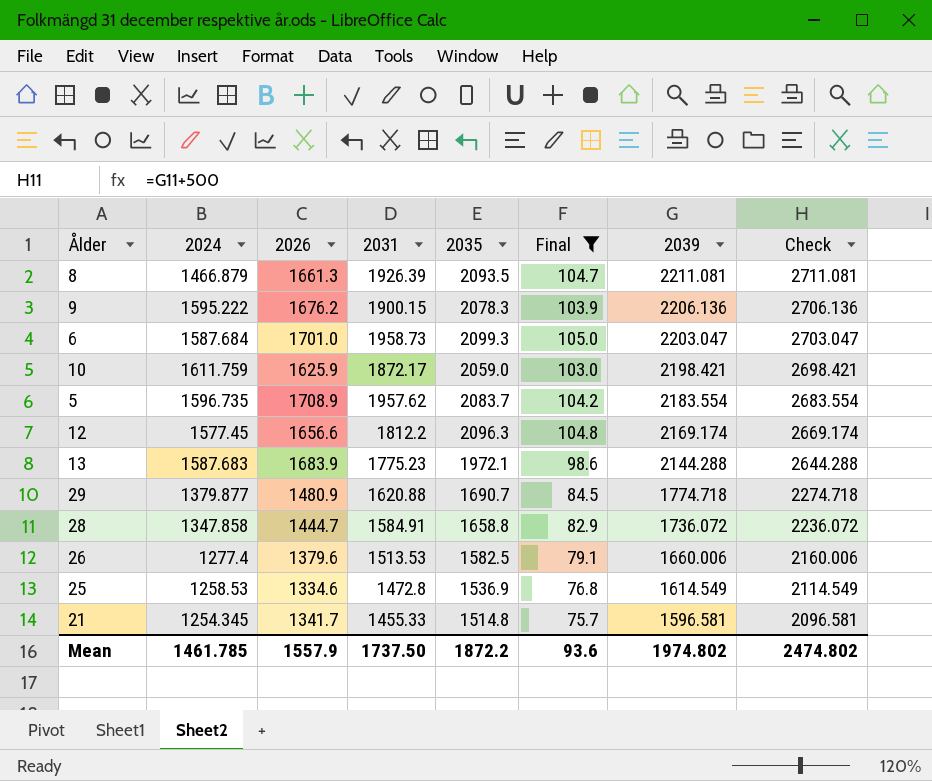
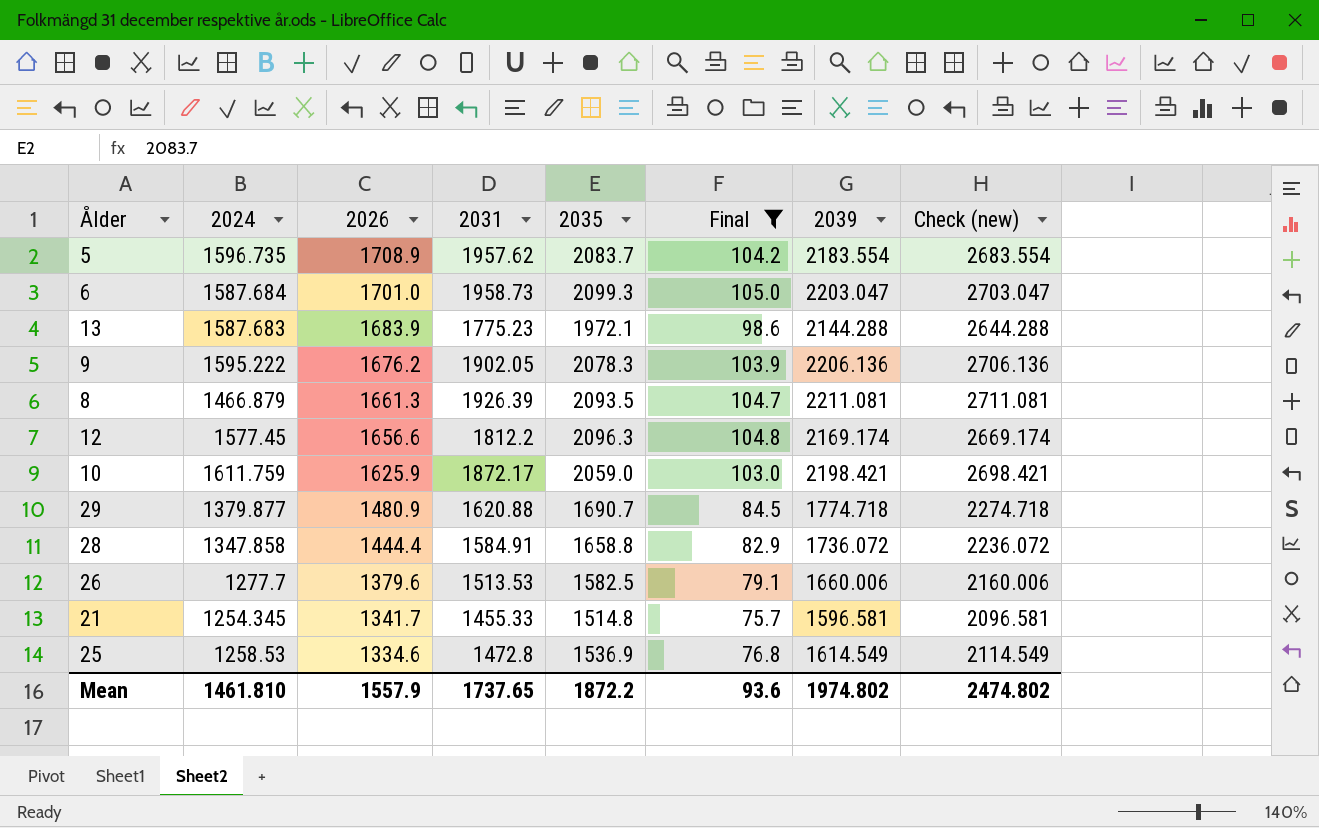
row order: 2039 descending -> 2026 descending
column name: Check -> Check (new)
9 | 2031: 1900.15 -> 1902.05
28 | 2026: 1444.7 -> 1444.4
26 | 2024: 1277.4 -> 1277.7
Mean | 2024: 1461.785 -> 1461.810
Mean | 2031: 1737.50 -> 1737.65

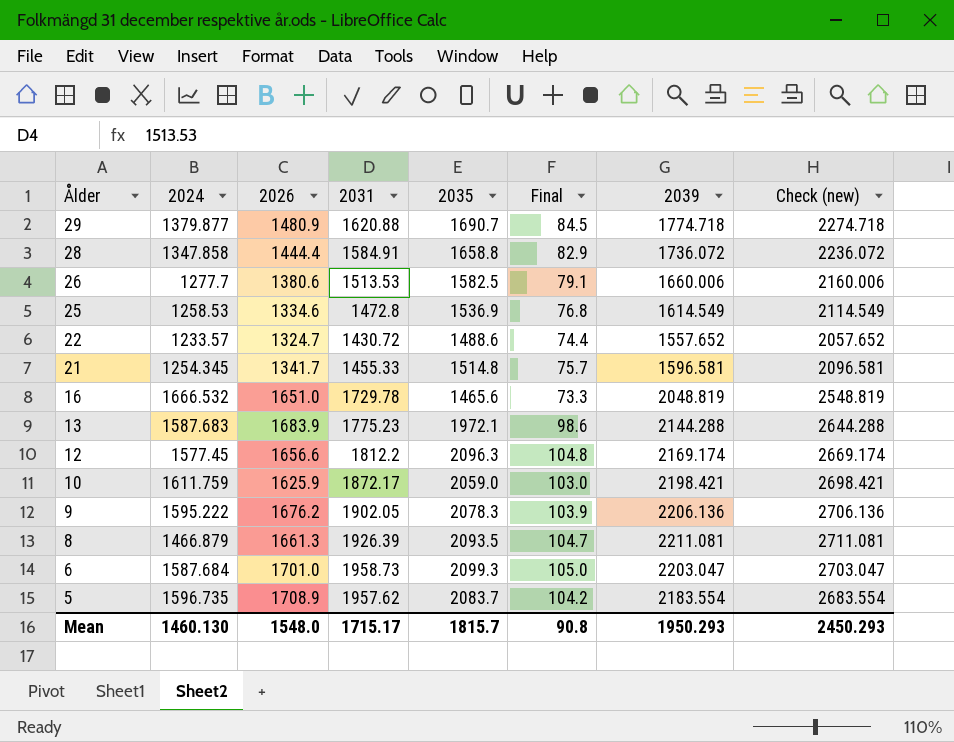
filter: Final >= 75.7 -> none
row order: 2026 descending -> Ålder descending
26 | 2026: 1379.6 -> 1380.6
Mean | 2024: 1461.810 -> 1460.130
Mean | 2026: 1557.9 -> 1548.0
Mean | 2031: 1737.65 -> 1715.17
Mean | 2035: 1872.2 -> 1815.7
Mean | Final: 93.6 -> 90.8
Mean | 2039: 1974.802 -> 1950.293
Mean | Check (new): 2474.802 -> 2450.293

